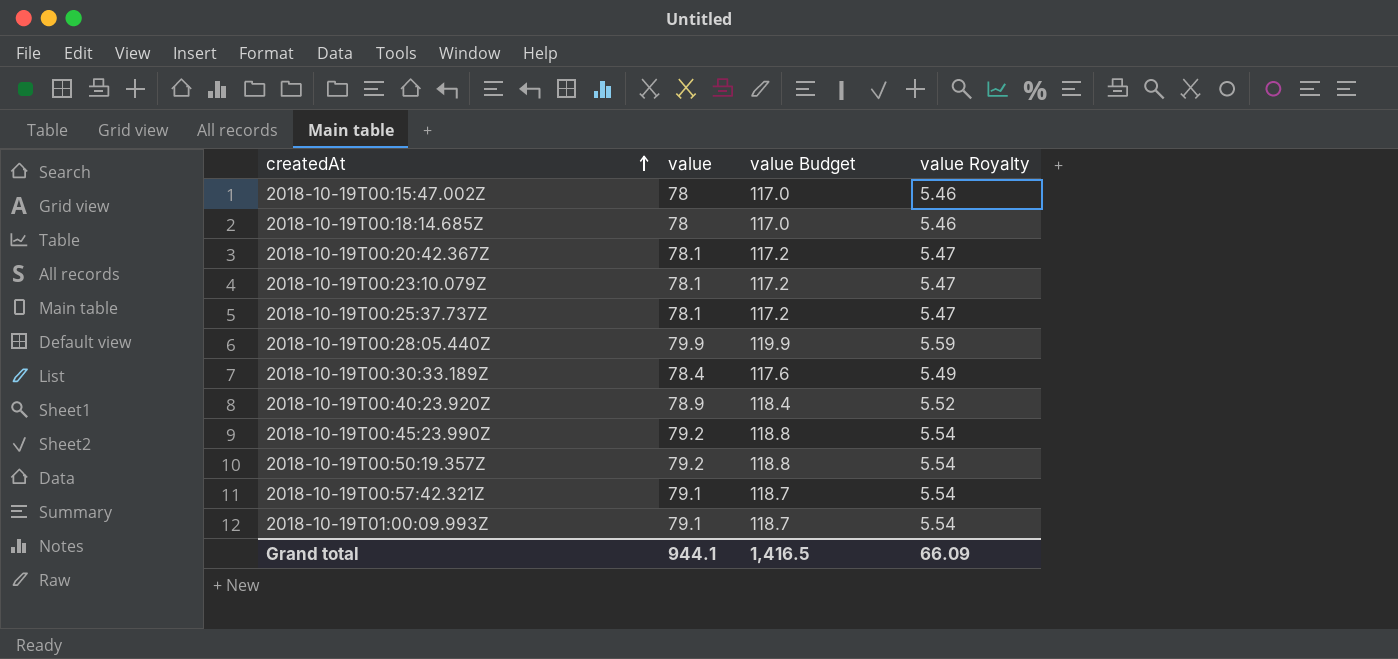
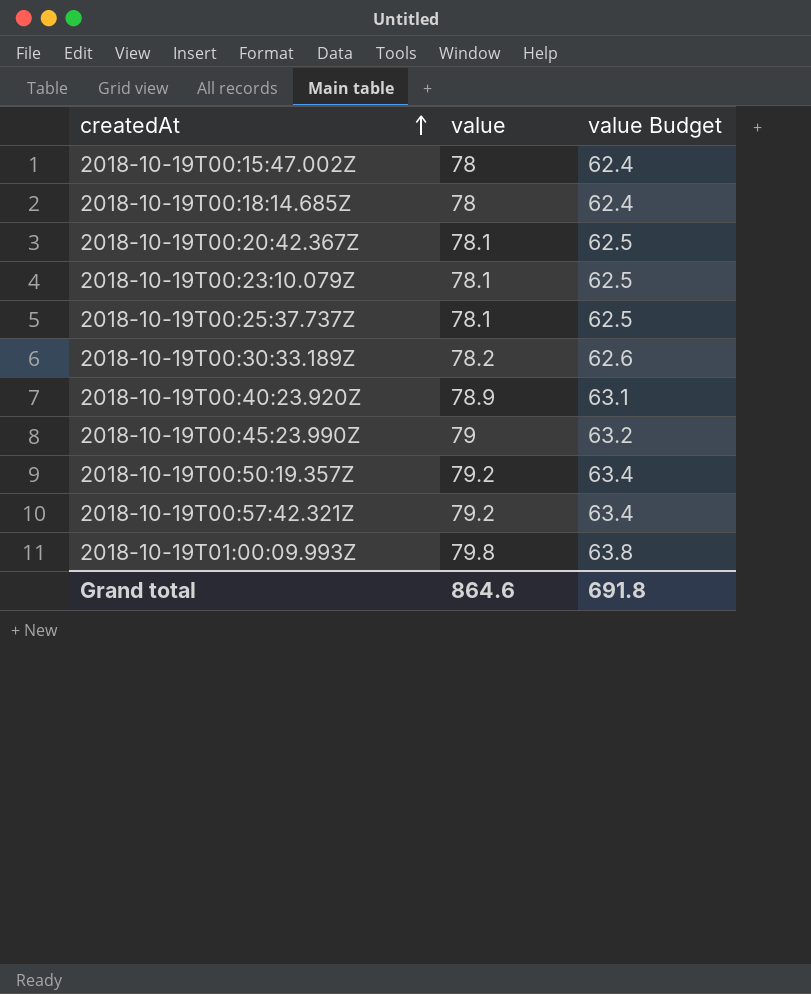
column value Royalty | formula: [value] * 0.07 -> none
column value Budget | formula: [value] * 1.5 -> [value] * 0.8
row 2018-10-19T00:28:05.440Z: 79.9 | 119.9 | 5.59 -> none
2018-10-19T00:30:33.189Z | value: 78.4 -> 78.2
2018-10-19T00:45:23.990Z | value: 79.2 -> 79
2018-10-19T00:57:42.321Z | value: 79.1 -> 79.2
2018-10-19T01:00:09.993Z | value: 79.1 -> 79.8
Grand total | value: 944.1 -> 864.6
Grand total | value Budget: 1,416.5 -> 691.8

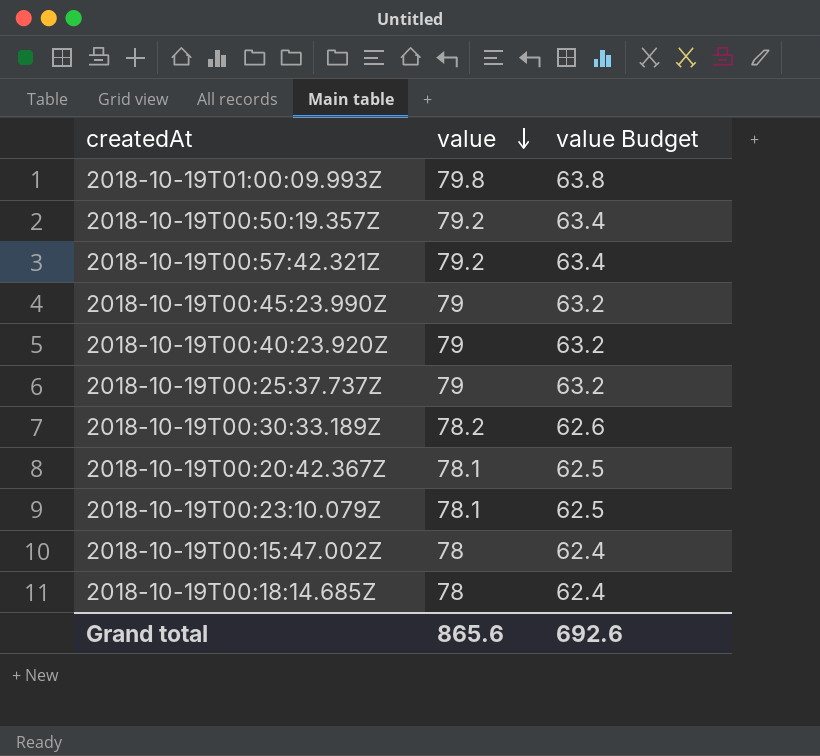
row order: createdAt ascending -> value descending
2018-10-19T00:40:23.920Z | value: 78.9 -> 79
2018-10-19T00:40:23.920Z | value Budget: 63.1 -> 63.2
2018-10-19T00:25:37.737Z | value: 78.1 -> 79
2018-10-19T00:25:37.737Z | value Budget: 62.5 -> 63.2
Grand total | value: 864.6 -> 865.6
Grand total | value Budget: 691.8 -> 692.6

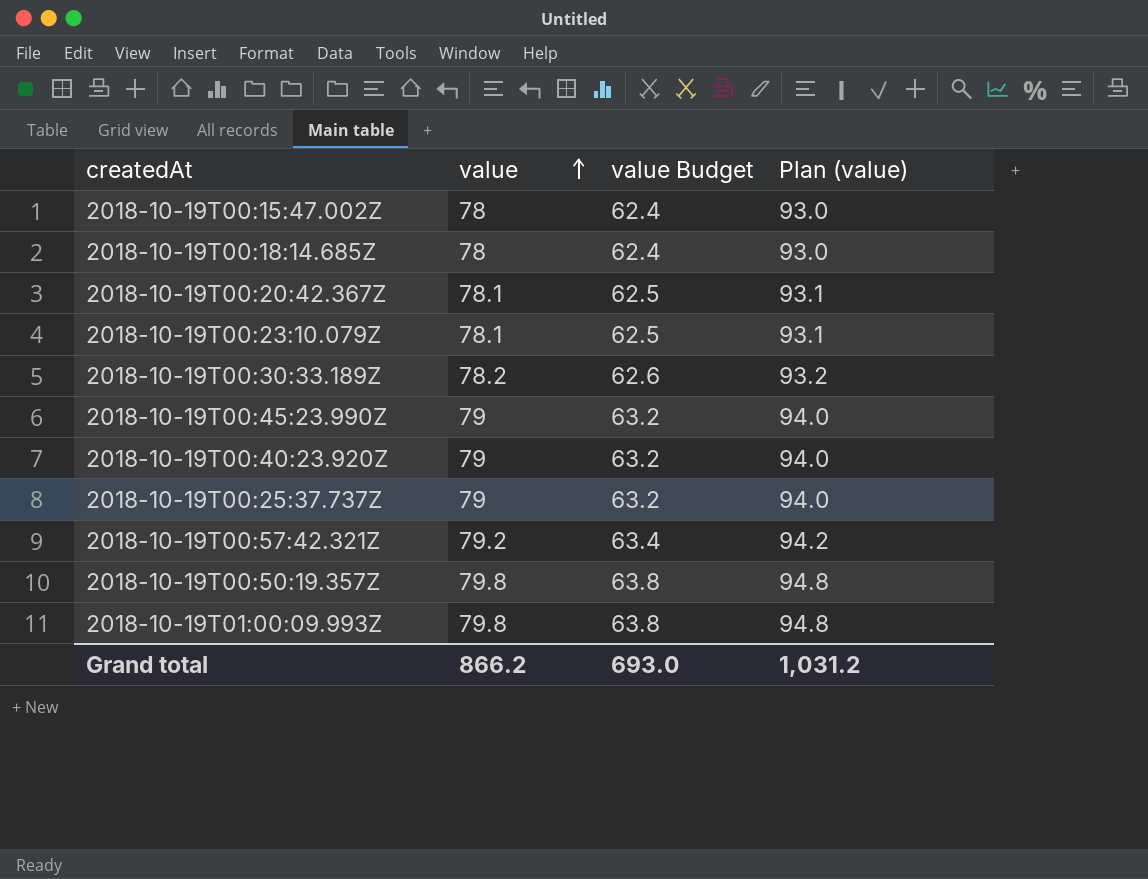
row order: value descending -> value ascending
column Plan (value) | formula: none -> [value] + 15
2018-10-19T00:50:19.357Z | value: 79.2 -> 79.8
2018-10-19T00:50:19.357Z | value Budget: 63.4 -> 63.8
Grand total | value: 865.6 -> 866.2
Grand total | value Budget: 692.6 -> 693.0

